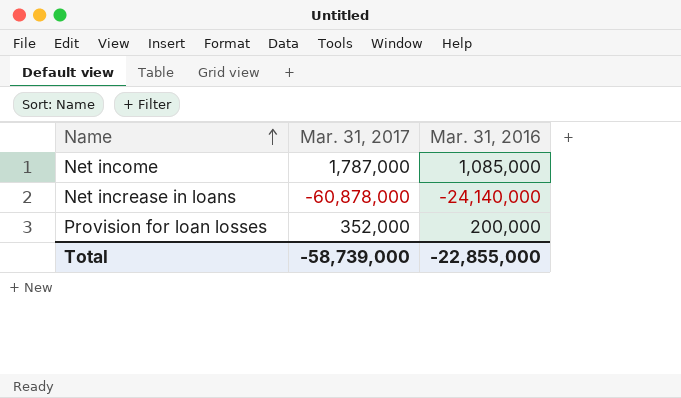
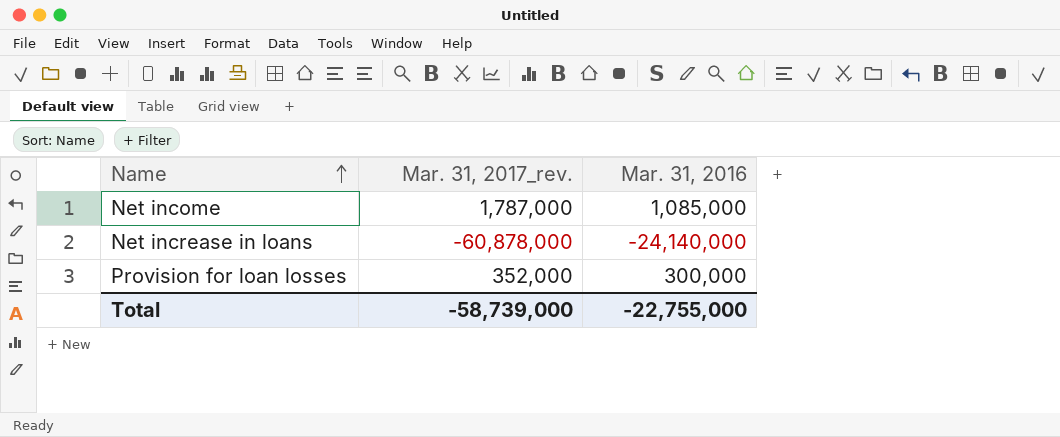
column name: Mar. 31, 2017 -> Mar. 31, 2017_rev.
Provision for loan losses | Mar. 31, 2016: 200,000 -> 300,000
Total | Mar. 31, 2016: -22,855,000 -> -22,755,000

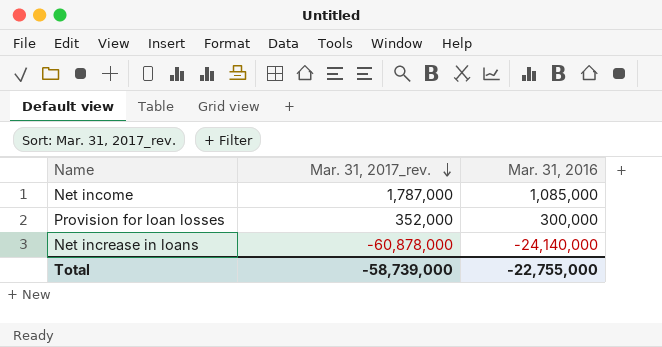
row order: Name ascending -> Mar. 31, 2017_rev. descending

